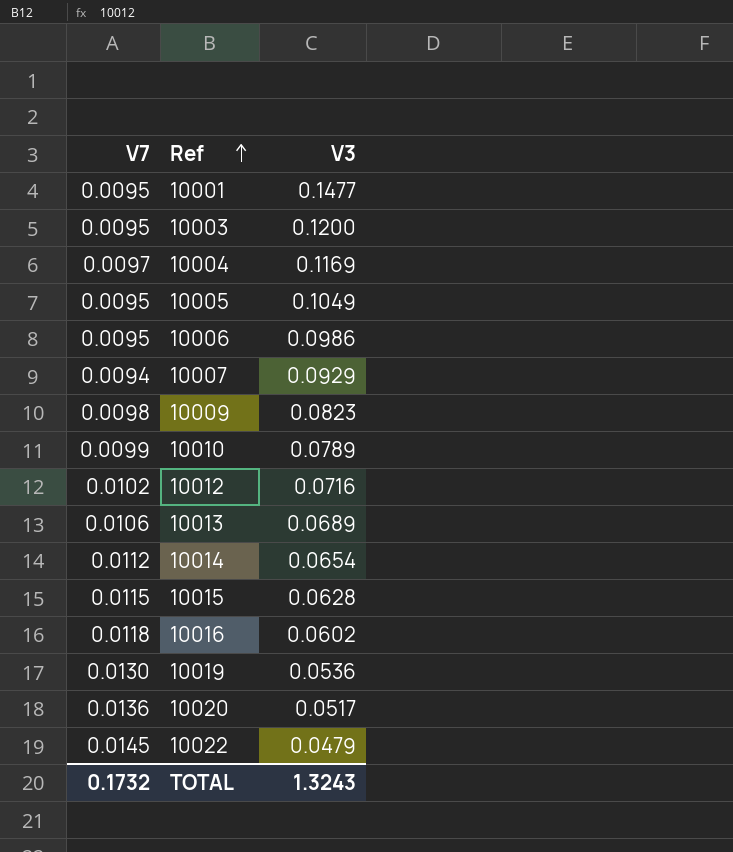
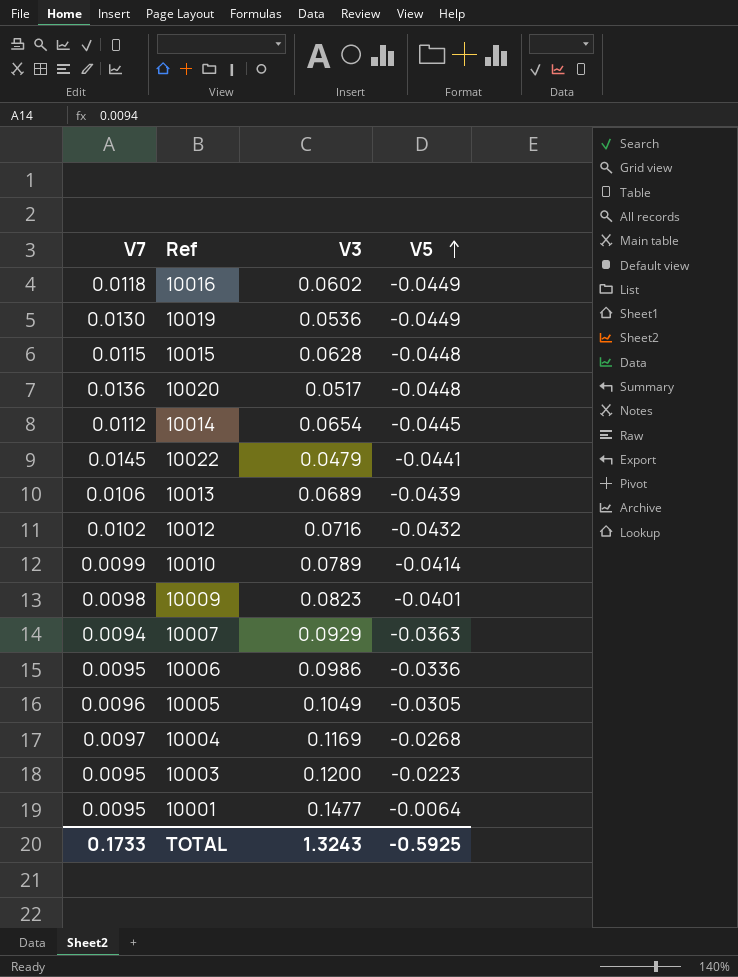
row order: Ref ascending -> V5 ascending
column V5 | position: none -> 4
10005 | V7: 0.0095 -> 0.0096
TOTAL | V7: 0.1732 -> 0.1733

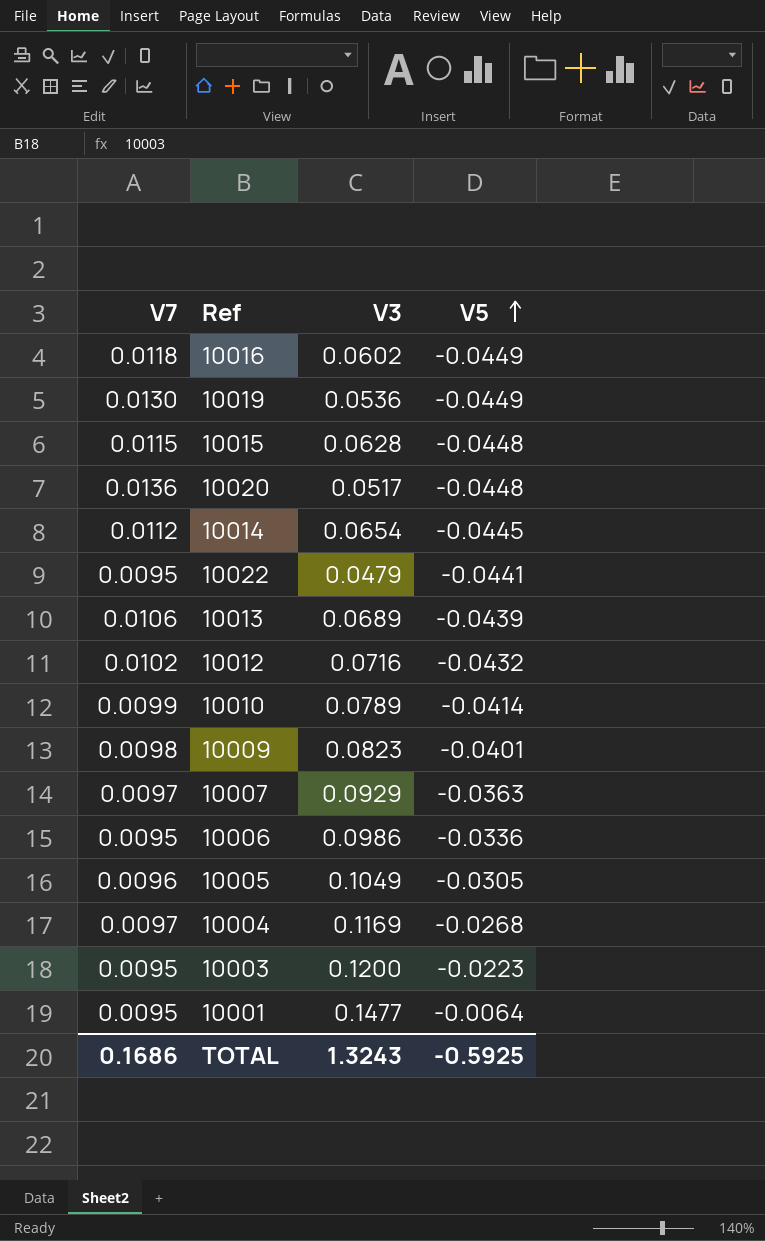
10022 | V7: 0.0145 -> 0.0095
10007 | V7: 0.0094 -> 0.0097
TOTAL | V7: 0.1733 -> 0.1686

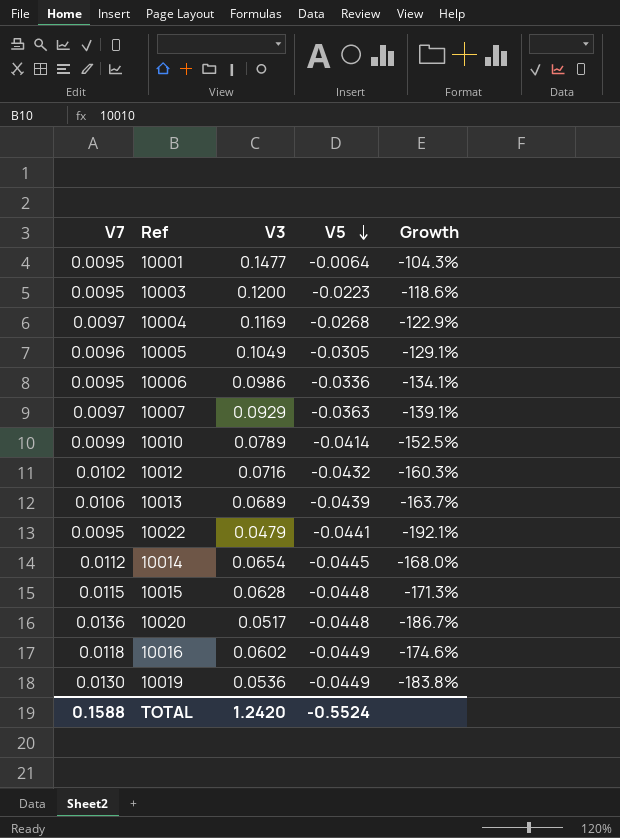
row order: V5 ascending -> V5 descending
column Growth | formula: none -> ([V5] - [V3]) / [V3]
row 10009: 0.0098 | 0.0823 | -0.0401 -> none
TOTAL | V7: 0.1686 -> 0.1588
TOTAL | V3: 1.3243 -> 1.2420
TOTAL | V5: -0.5925 -> -0.5524

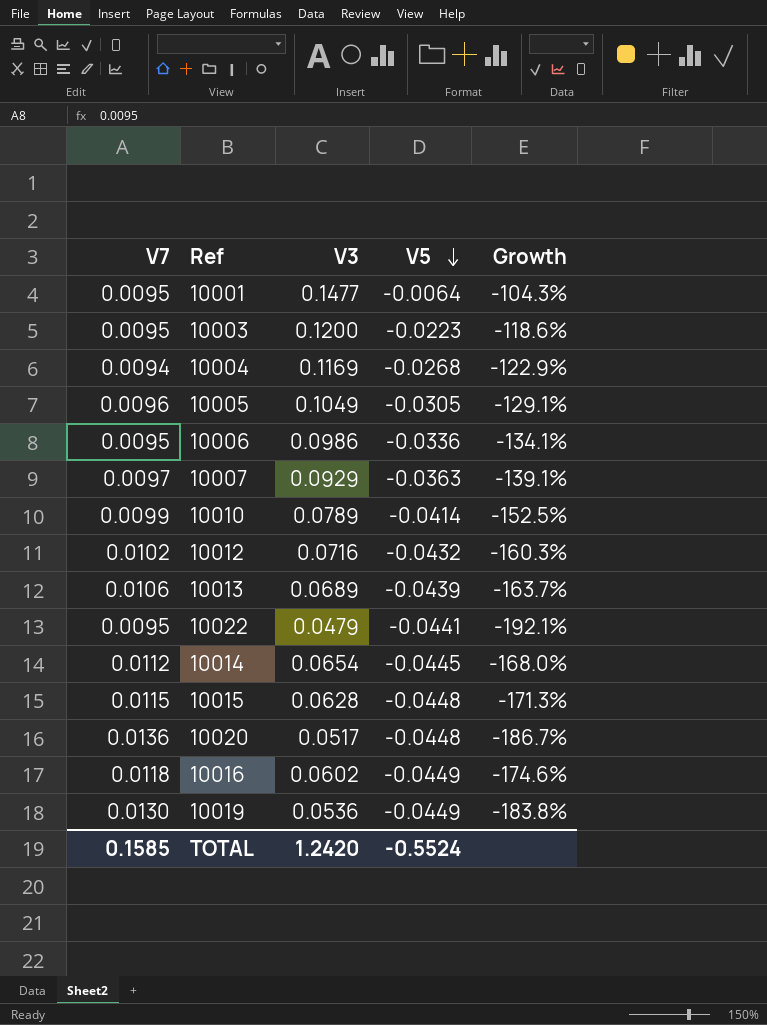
10004 | V7: 0.0097 -> 0.0094
TOTAL | V7: 0.1588 -> 0.1585

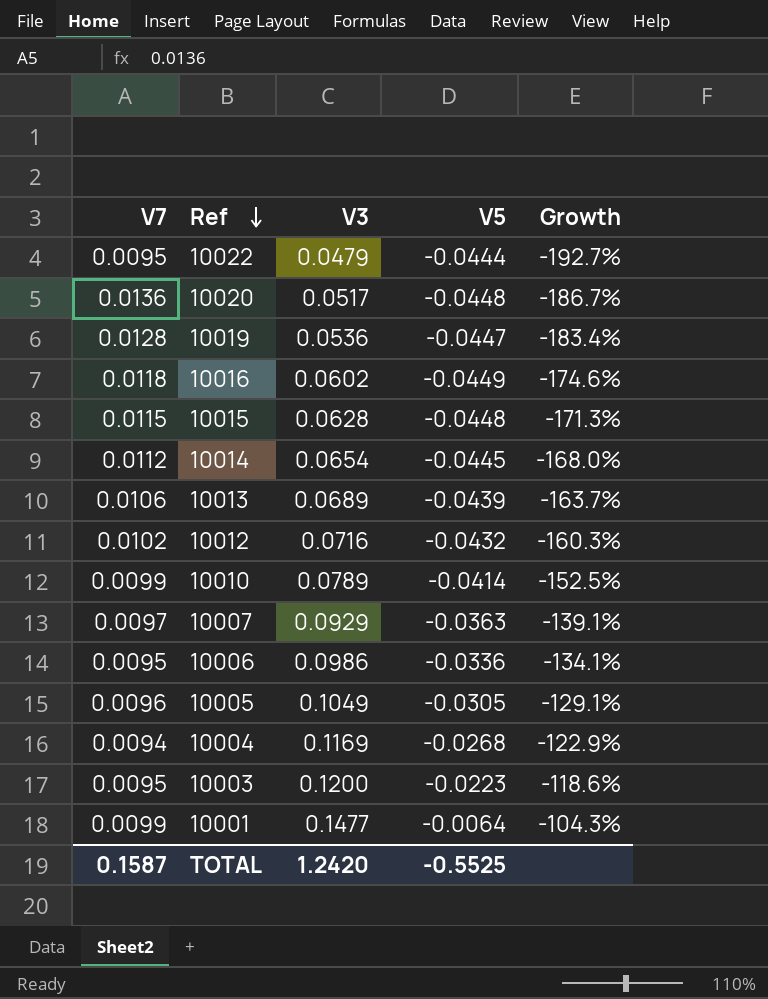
row order: V5 descending -> Ref descending
10022 | V5: -0.0441 -> -0.0444
10022 | Growth: -192.1% -> -192.7%
10019 | V7: 0.0130 -> 0.0128
10019 | V5: -0.0449 -> -0.0447
10019 | Growth: -183.8% -> -183.4%
10001 | V7: 0.0095 -> 0.0099
TOTAL | V7: 0.1585 -> 0.1587
TOTAL | V5: -0.5524 -> -0.5525

